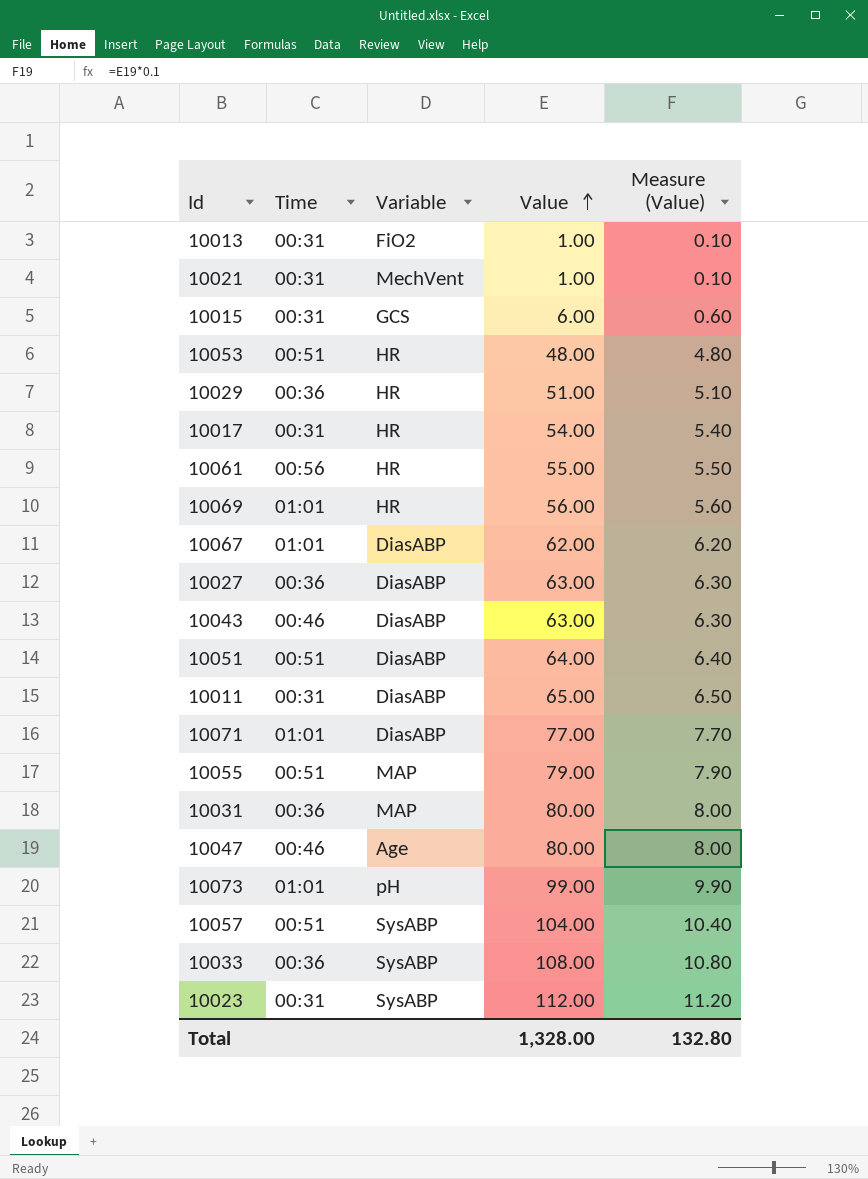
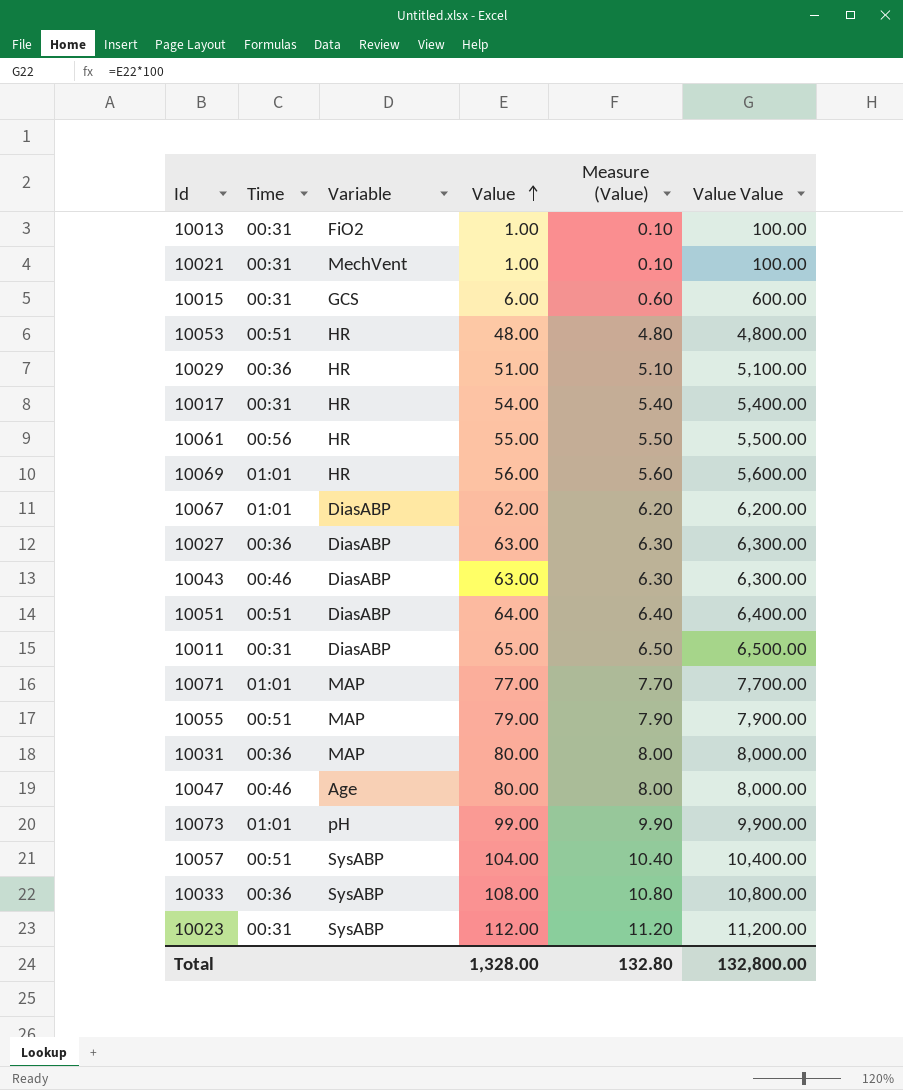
column Value Value | formula: none -> [Value] * 100
10071 | Variable: DiasABP -> MAP

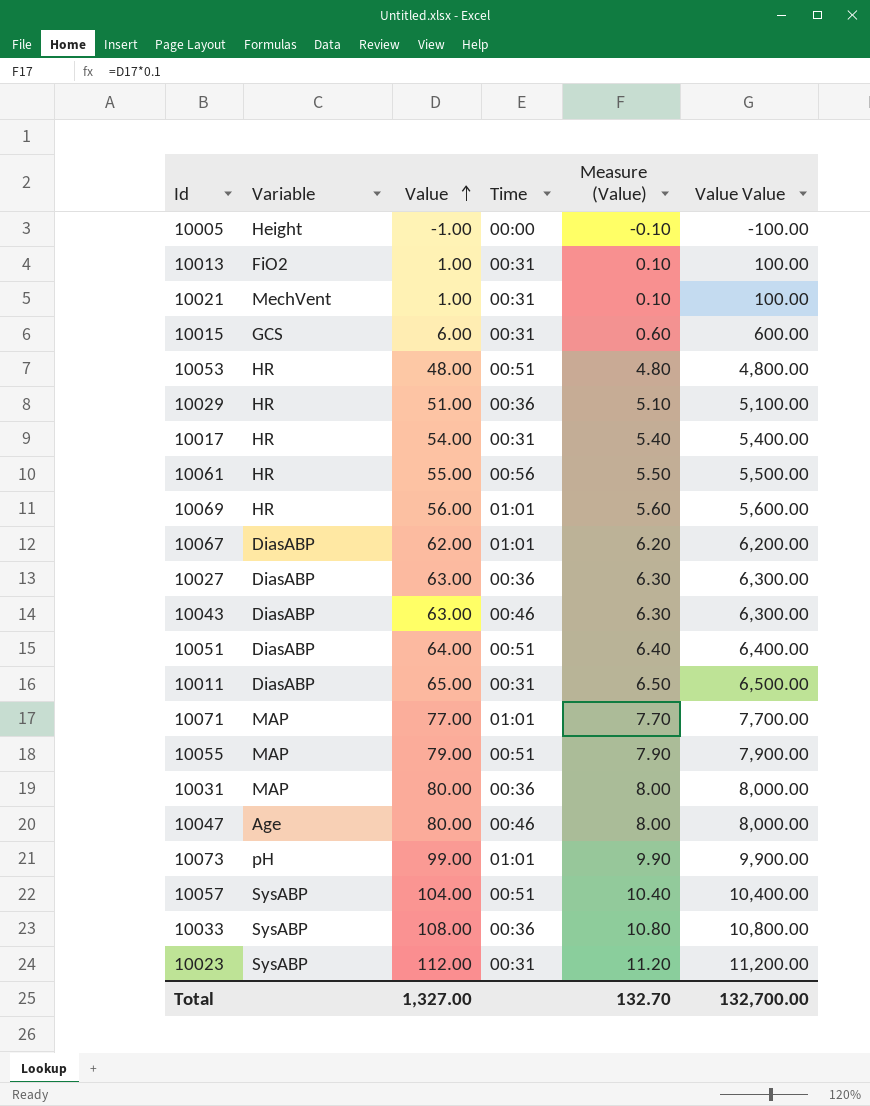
column Time | position: 2 -> 4
row 10005: none -> Height | -1.00 | 00:00 | -0.10 | -100.00
Total | Value: 1,328.00 -> 1,327.00
Total | Measure (Value): 132.80 -> 132.70
Total | Value Value: 132,800.00 -> 132,700.00

